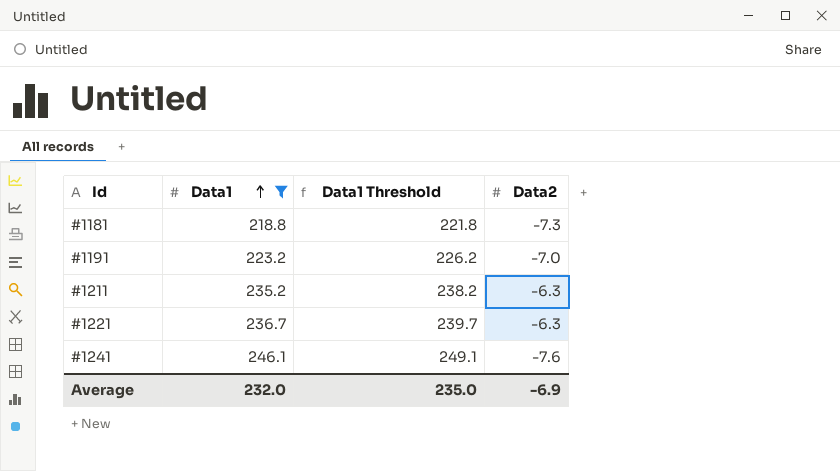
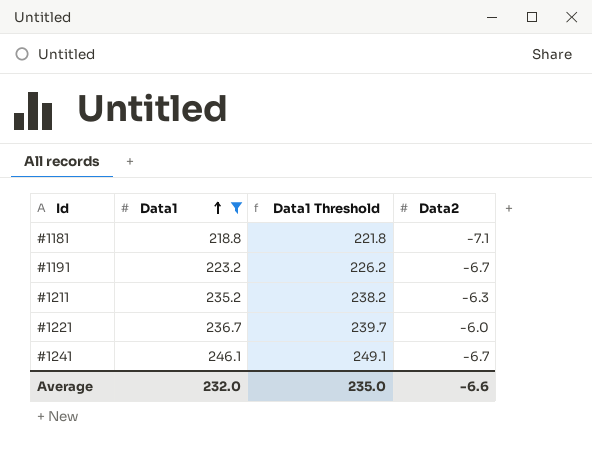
#1181 | Data2: -7.3 -> -7.1
#1191 | Data2: -7.0 -> -6.7
#1221 | Data2: -6.3 -> -6.0
#1241 | Data2: -7.6 -> -6.7
Average | Data2: -6.9 -> -6.6

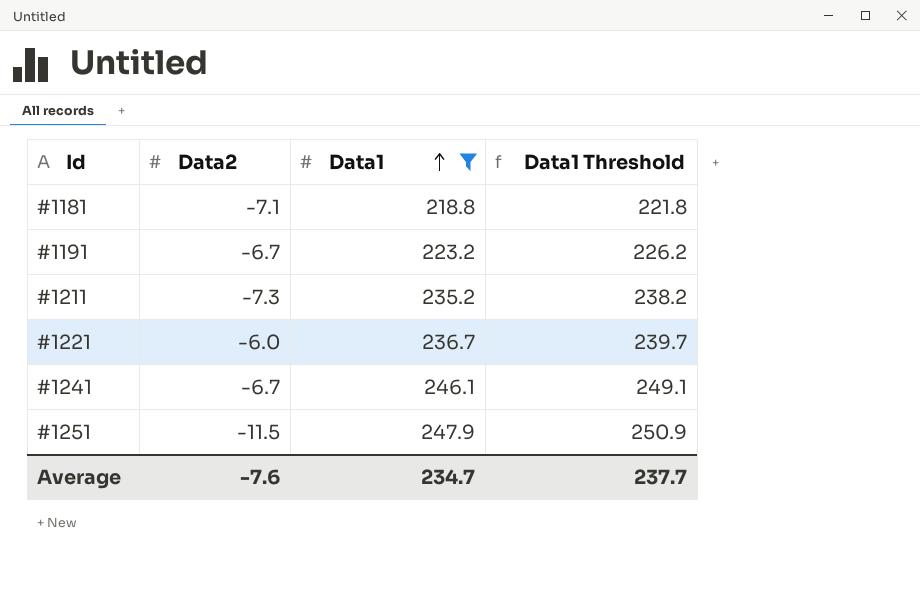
column Data2 | position: 4 -> 2
#1211 | Data2: -6.3 -> -7.3
row #1251: none -> -11.5 | 247.9 | 250.9
Average | Data2: -6.6 -> -7.6
Average | Data1: 232.0 -> 234.7
Average | Data1 Threshold: 235.0 -> 237.7

